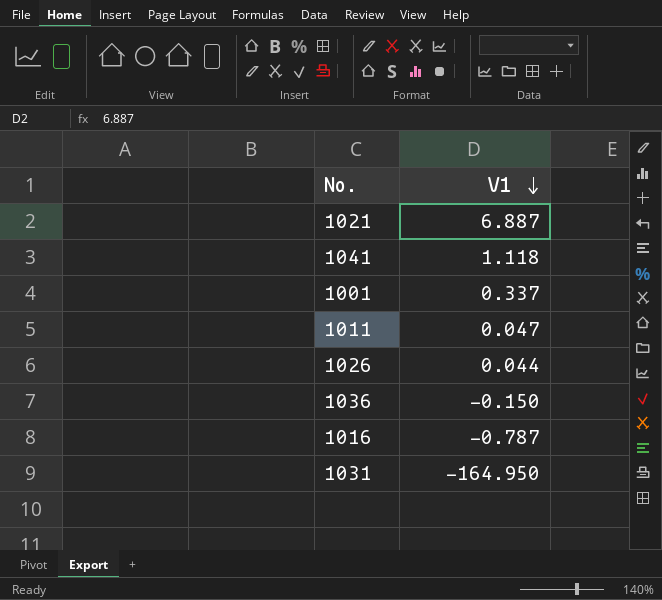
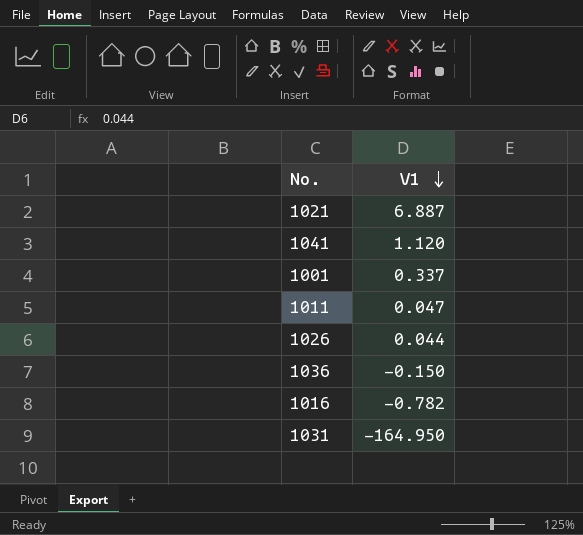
1041 | V1: 1.118 -> 1.120
1016 | V1: -0.787 -> -0.782

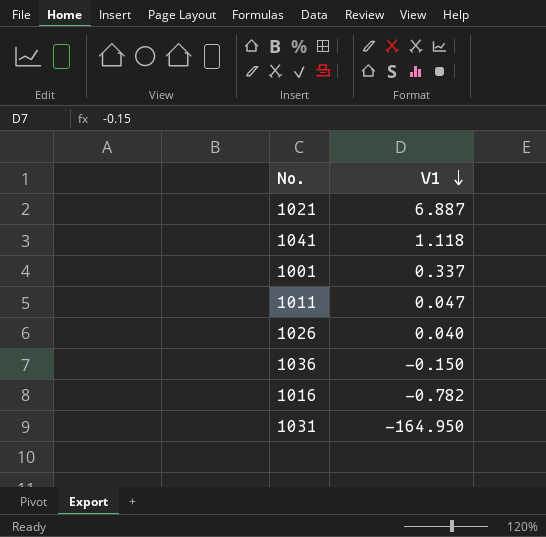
1041 | V1: 1.120 -> 1.118
1026 | V1: 0.044 -> 0.040

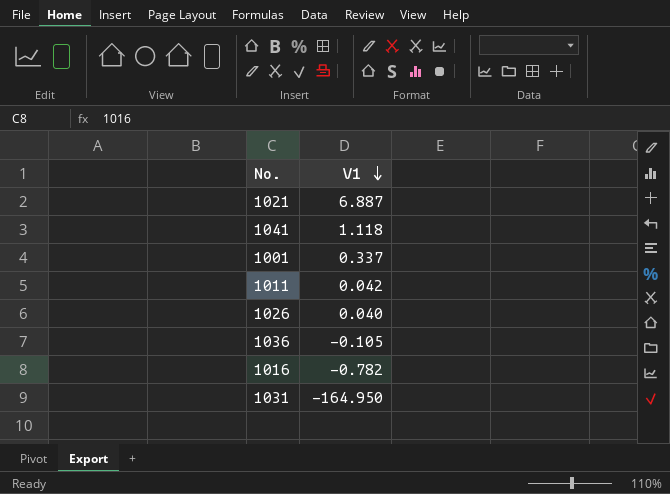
1011 | V1: 0.047 -> 0.042
1036 | V1: -0.150 -> -0.105

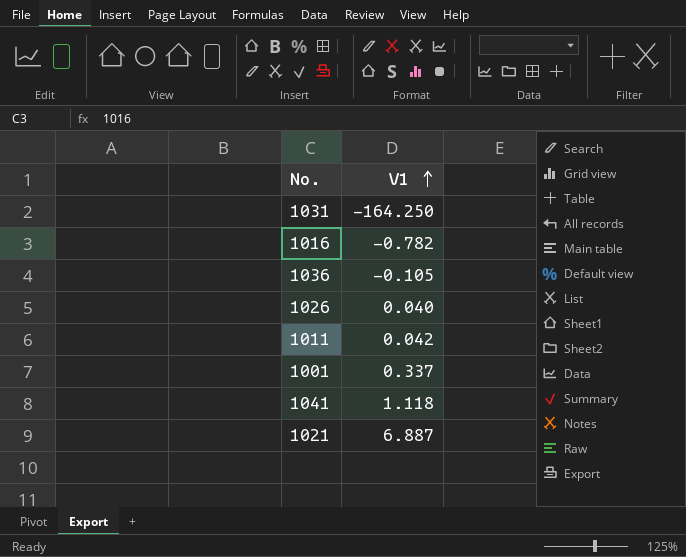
row order: V1 descending -> V1 ascending
1031 | V1: -164.950 -> -164.250

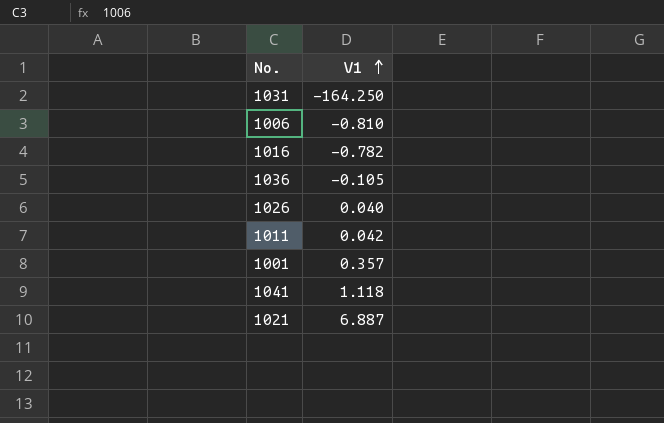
row 1006: none -> -0.810
1001 | V1: 0.337 -> 0.357

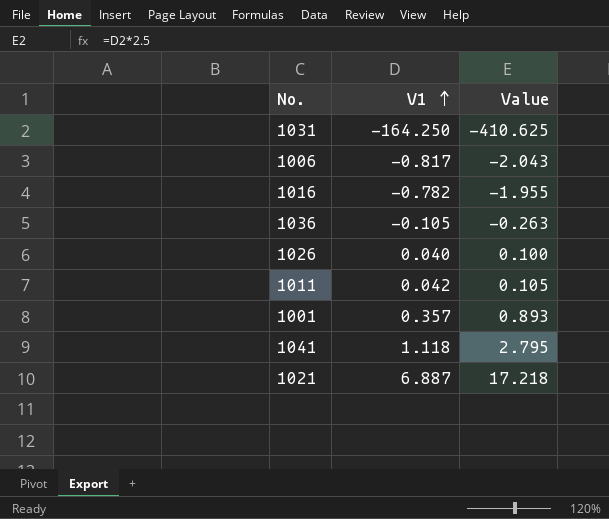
column Value | formula: none -> [V1] * 2.5
1006 | V1: -0.810 -> -0.817

